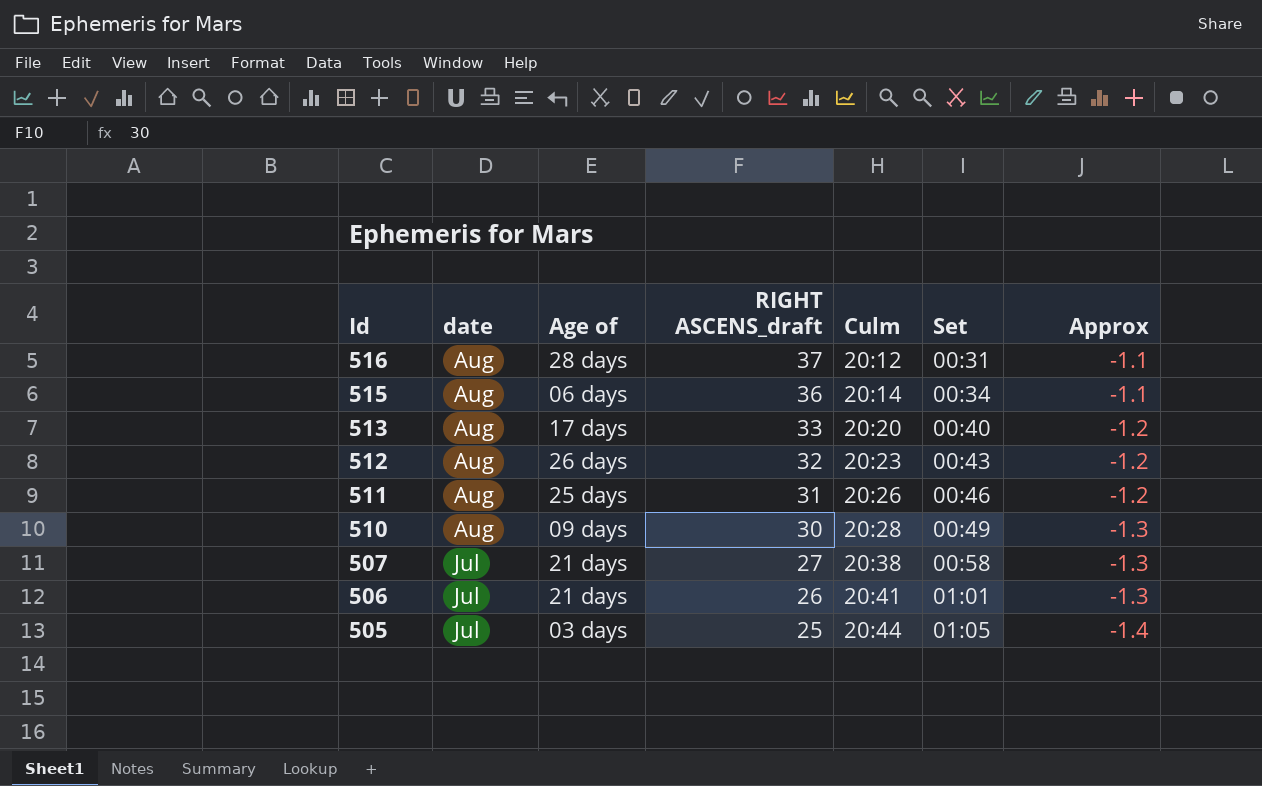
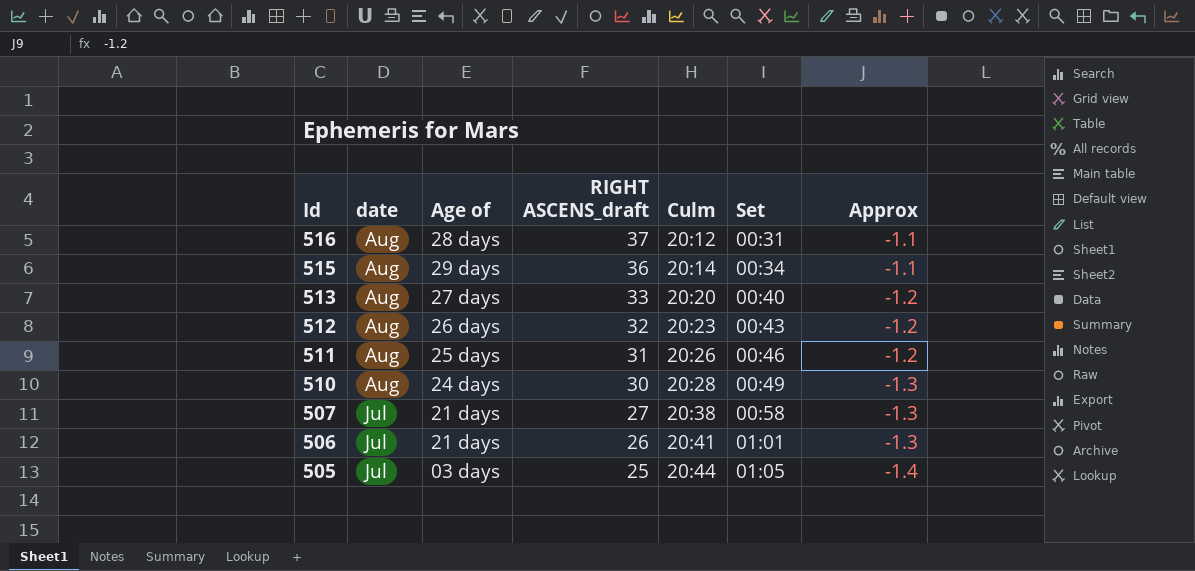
515 | Age of: 06 days -> 29 days
513 | Age of: 17 days -> 27 days
510 | Age of: 09 days -> 24 days

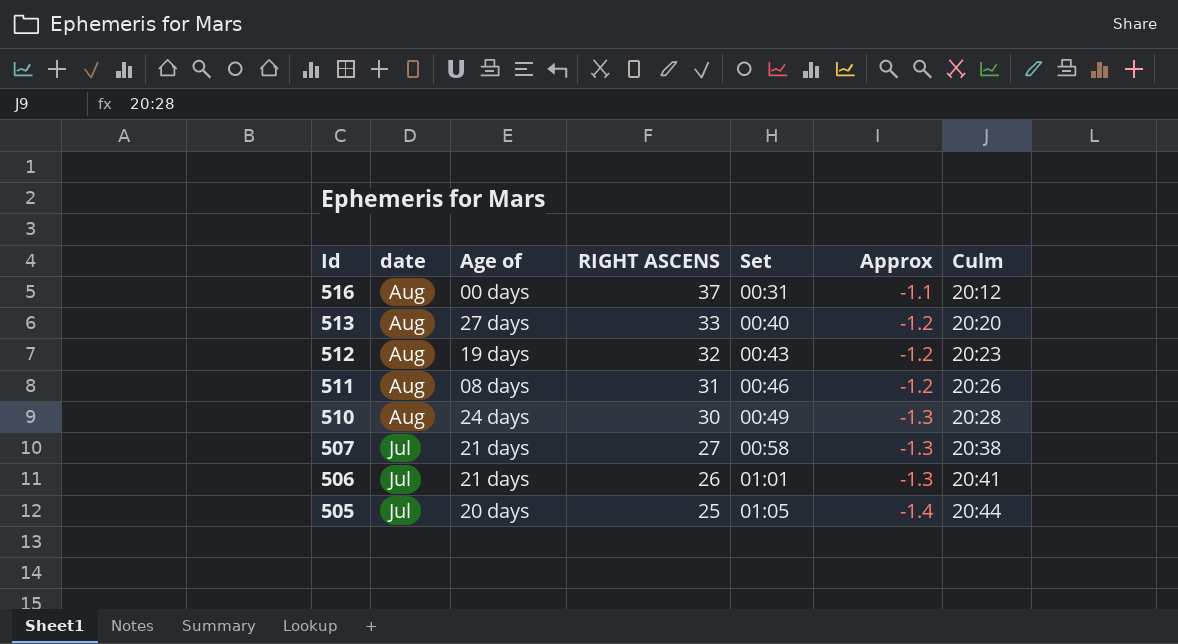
column name: RIGHT ASCENS_draft -> RIGHT ASCENS
column Culm | position: 5 -> 7
row 515: Aug | 29 days | 36 | 20:14 | 00:34 | -1.1 -> none
516 | Age of: 28 days -> 00 days
512 | Age of: 26 days -> 19 days
511 | Age of: 25 days -> 08 days
505 | Age of: 03 days -> 20 days

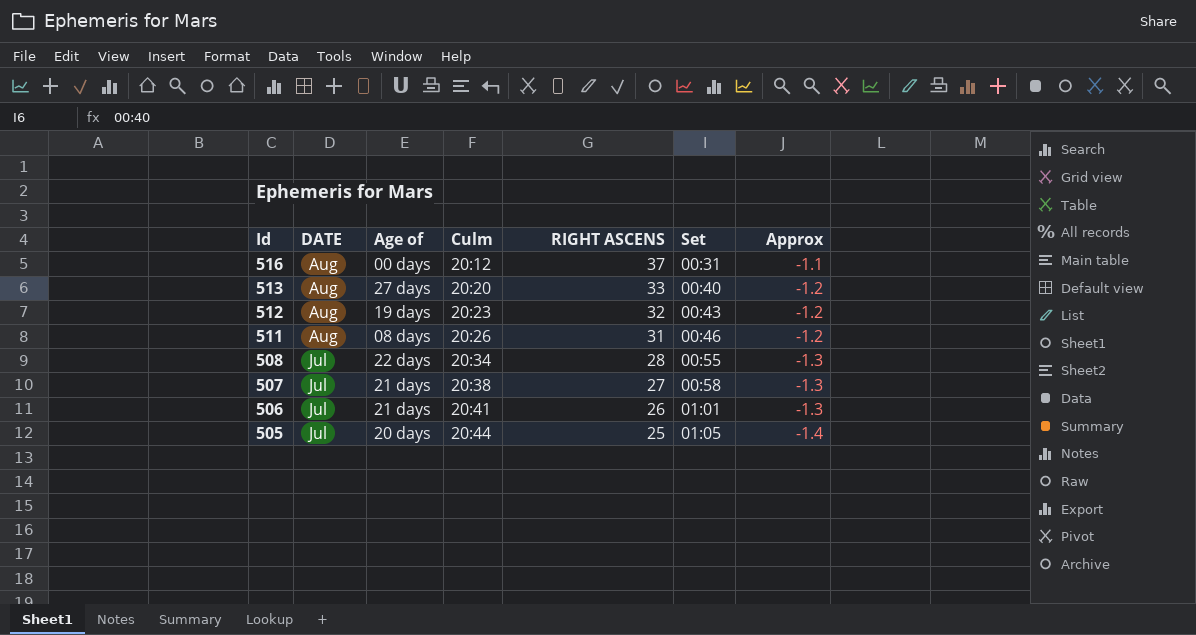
column name: date -> DATE
column Culm | position: 7 -> 4
row 510: Aug | 24 days | 30 | 00:49 | -1.3 | 20:28 -> none
row 508: none -> Jul | 22 days | 20:34 | 28 | 00:55 | -1.3

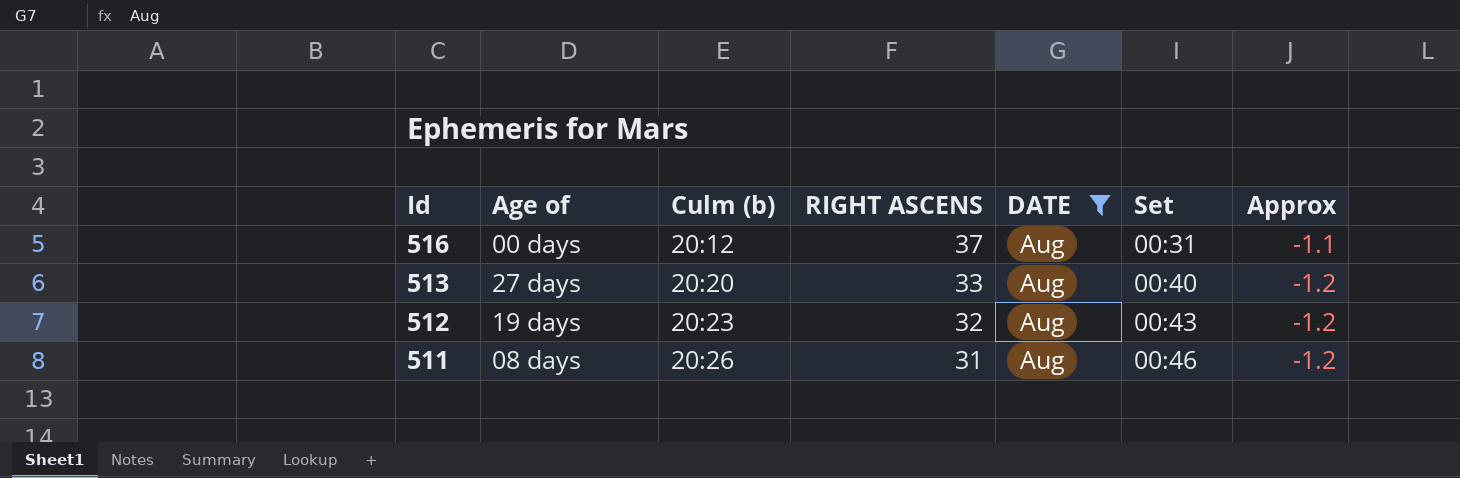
filter: none -> DATE = Aug
column name: Culm -> Culm (b)
column DATE | position: 2 -> 5

